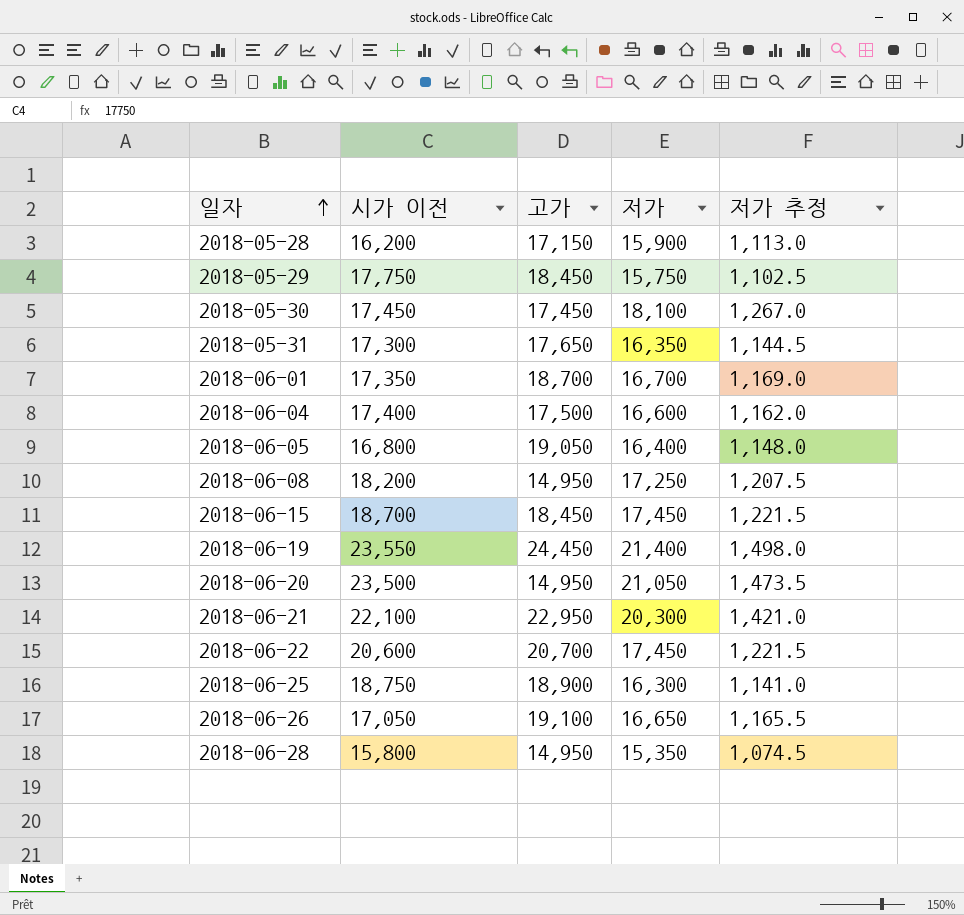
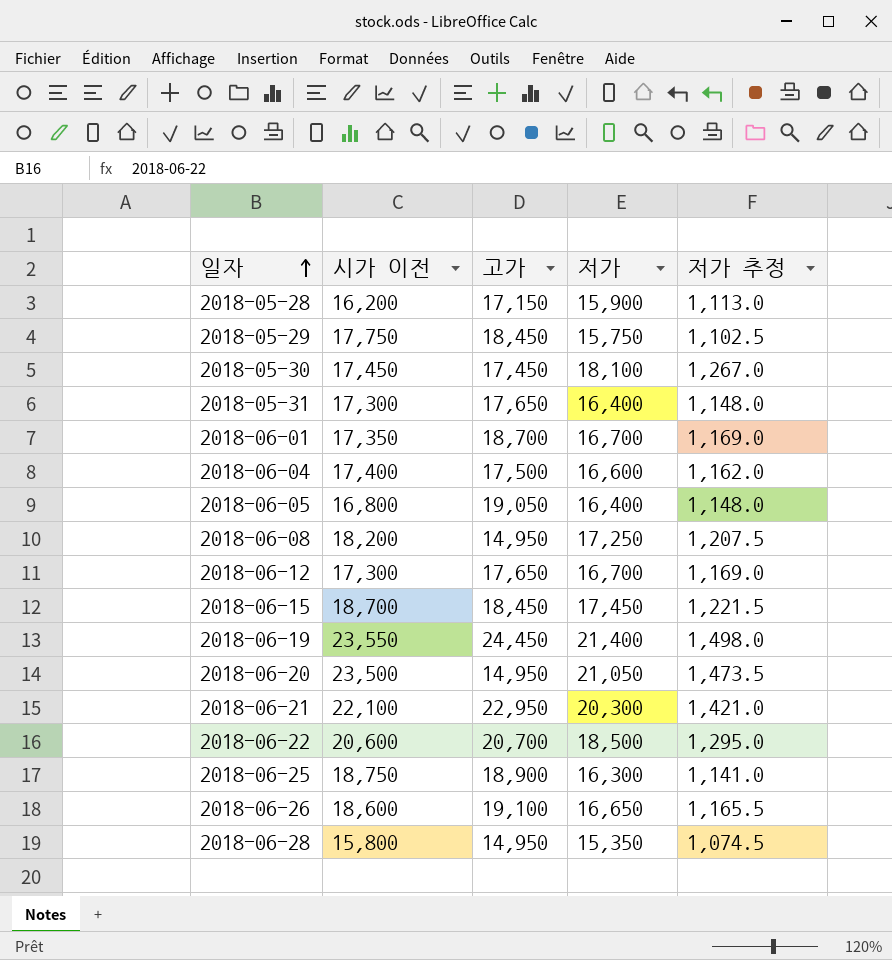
2018-05-31 | 저가: 16,350 -> 16,400
2018-05-31 | 저가 추정: 1,144.5 -> 1,148.0
row 2018-06-12: none -> 17,300 | 17,650 | 16,700 | 1,169.0
2018-06-22 | 저가: 17,450 -> 18,500
2018-06-22 | 저가 추정: 1,221.5 -> 1,295.0
2018-06-26 | 시가 이전: 17,050 -> 18,600

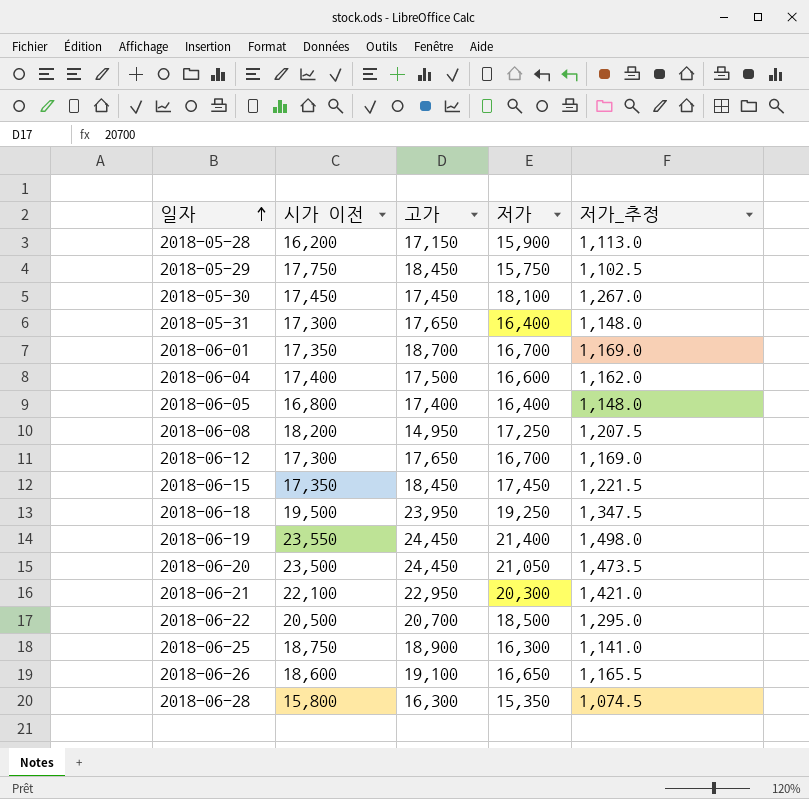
column name: 저가 추정 -> 저가_추정
2018-06-05 | 고가: 19,050 -> 17,400
2018-06-15 | 시가 이전: 18,700 -> 17,350
row 2018-06-18: none -> 19,500 | 23,950 | 19,250 | 1,347.5
2018-06-20 | 고가: 14,950 -> 24,450
2018-06-22 | 시가 이전: 20,600 -> 20,500
2018-06-28 | 고가: 14,950 -> 16,300

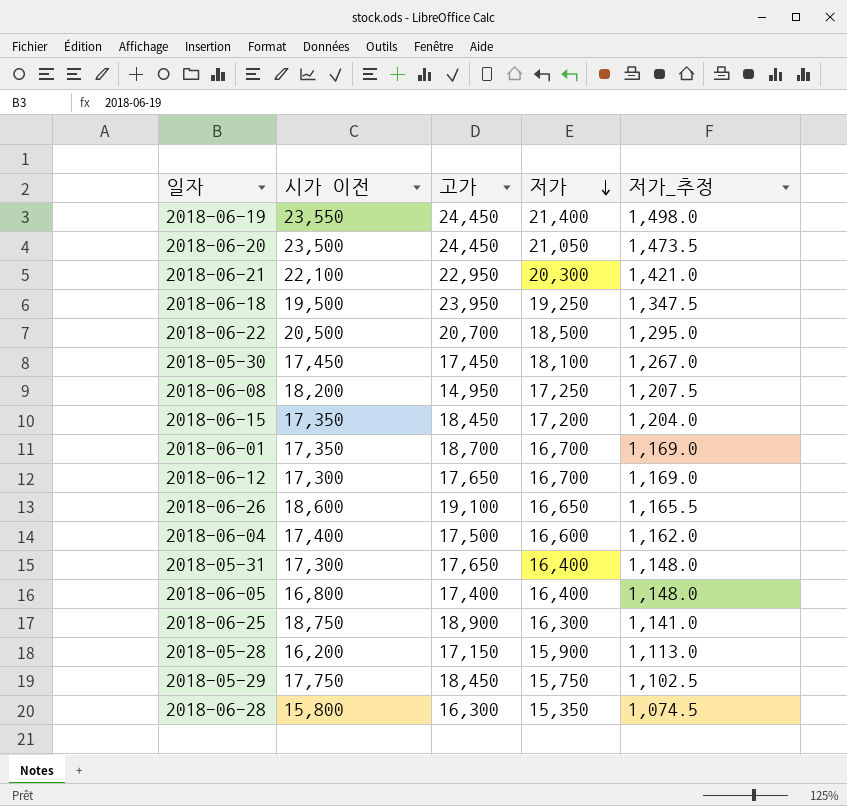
row order: 일자 ascending -> 저가 descending
2018-06-15 | 저가: 17,450 -> 17,200
2018-06-15 | 저가_추정: 1,221.5 -> 1,204.0

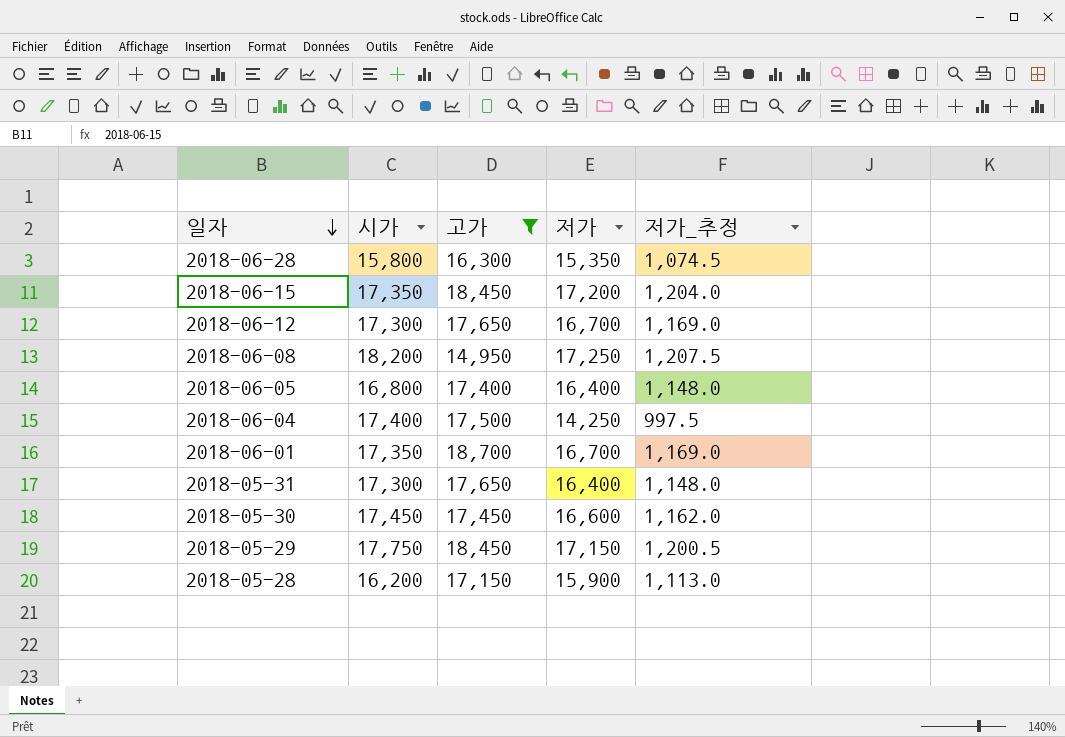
filter: none -> 고가 <= 18,700
row order: 저가 descending -> 일자 descending
column name: 시가 이전 -> 시가
2018-06-04 | 저가: 16,600 -> 14,250
2018-06-04 | 저가_추정: 1,162.0 -> 997.5
2018-05-30 | 저가: 18,100 -> 16,600
2018-05-30 | 저가_추정: 1,267.0 -> 1,162.0
2018-05-29 | 저가: 15,750 -> 17,150
2018-05-29 | 저가_추정: 1,102.5 -> 1,200.5

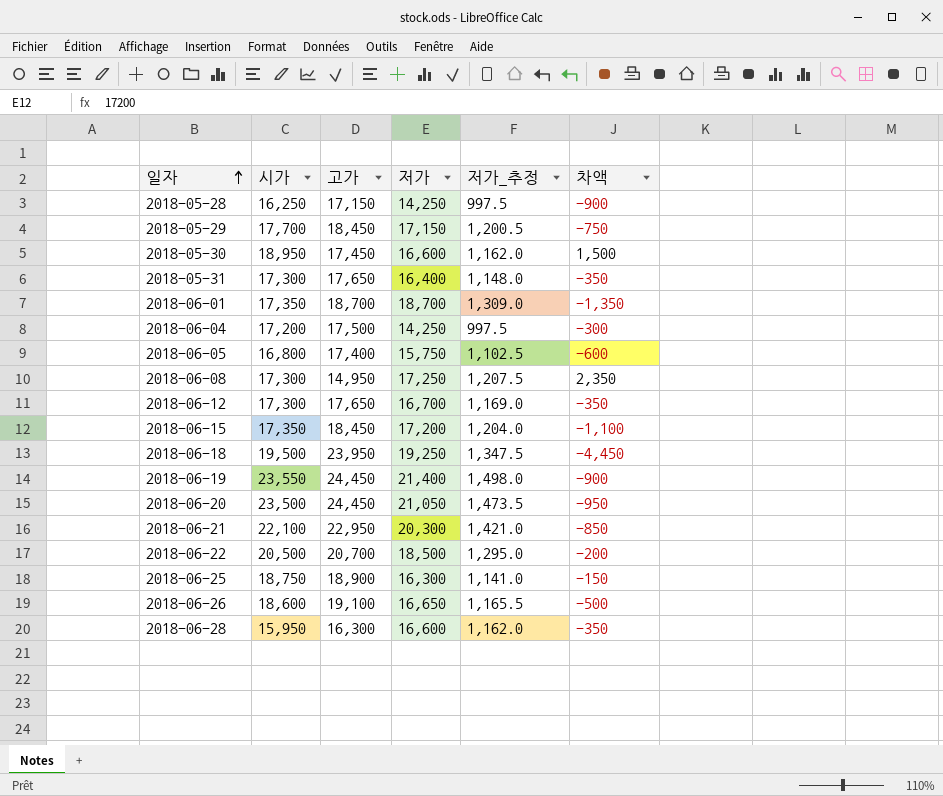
filter: 고가 <= 18,700 -> none
row order: 일자 descending -> 일자 ascending
column 차액 | formula: none -> [시가] - [고가]
2018-05-28 | 시가: 16,200 -> 16,250
2018-05-28 | 저가: 15,900 -> 14,250
2018-05-28 | 저가_추정: 1,113.0 -> 997.5
2018-05-29 | 시가: 17,750 -> 17,700
2018-05-30 | 시가: 17,450 -> 18,950
2018-06-01 | 저가: 16,700 -> 18,700
2018-06-01 | 저가_추정: 1,169.0 -> 1,309.0
2018-06-04 | 시가: 17,400 -> 17,200
2018-06-05 | 저가: 16,400 -> 15,750
2018-06-05 | 저가_추정: 1,148.0 -> 1,102.5
2018-06-08 | 시가: 18,200 -> 17,300
2018-06-28 | 시가: 15,800 -> 15,950
2018-06-28 | 저가: 15,350 -> 16,600
2018-06-28 | 저가_추정: 1,074.5 -> 1,162.0

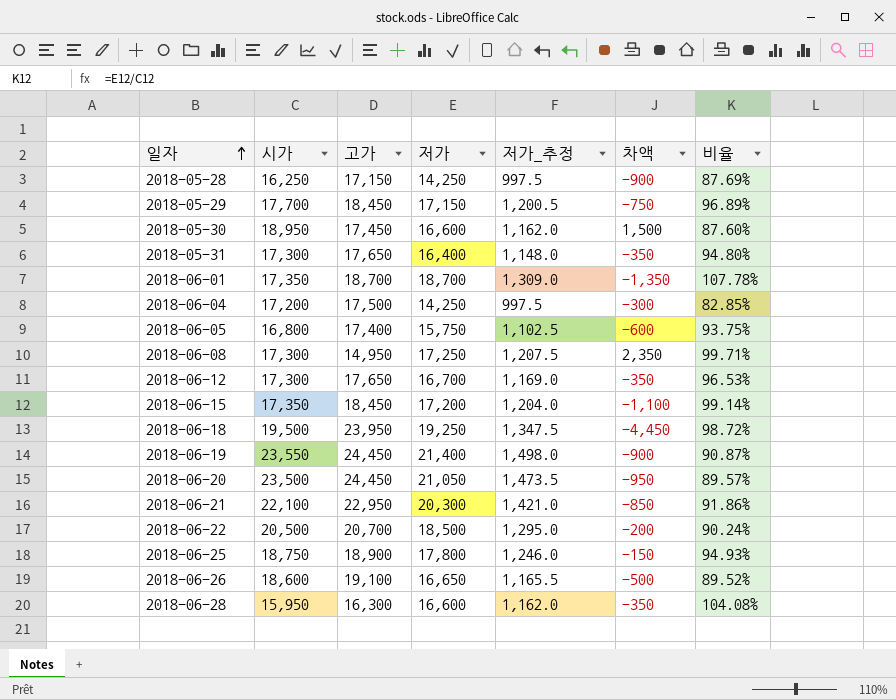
column 비율 | formula: none -> [저가] / [시가]
2018-06-25 | 저가: 16,300 -> 17,800
2018-06-25 | 저가_추정: 1,141.0 -> 1,246.0

